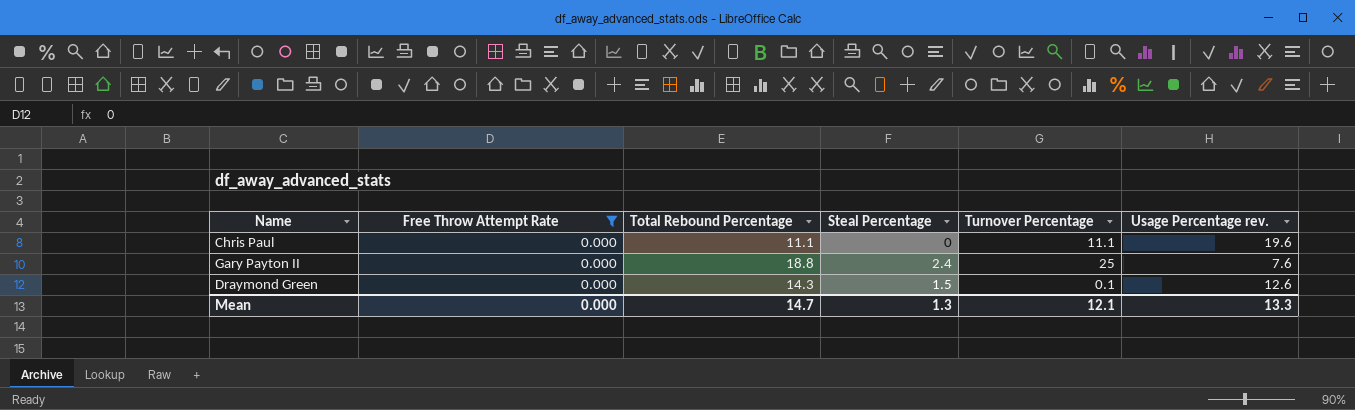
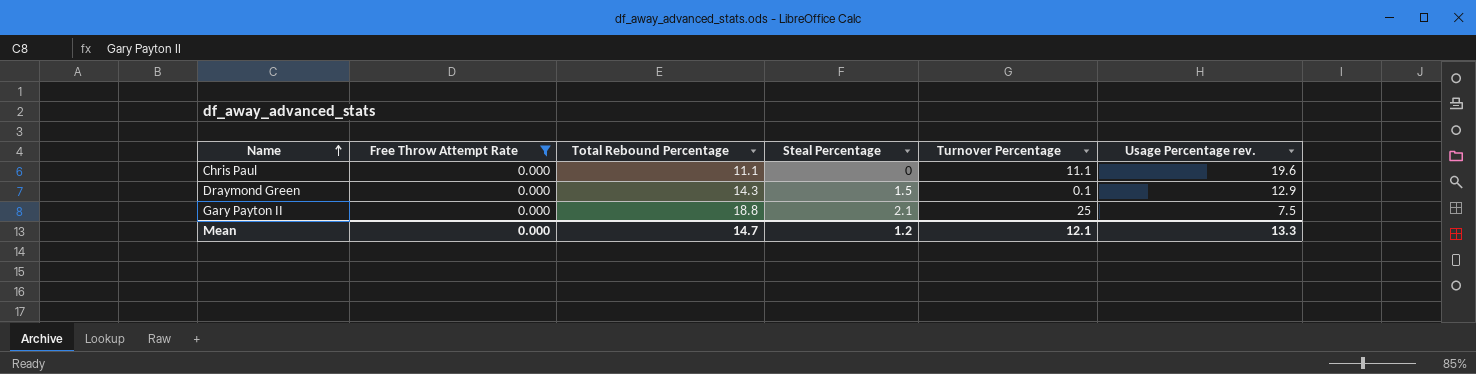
row order: none -> Name ascending
Draymond Green | Usage Percentage rev.: 12.6 -> 12.9
Gary Payton II | Steal Percentage: 2.4 -> 2.1
Gary Payton II | Usage Percentage rev.: 7.6 -> 7.5
Mean | Steal Percentage: 1.3 -> 1.2

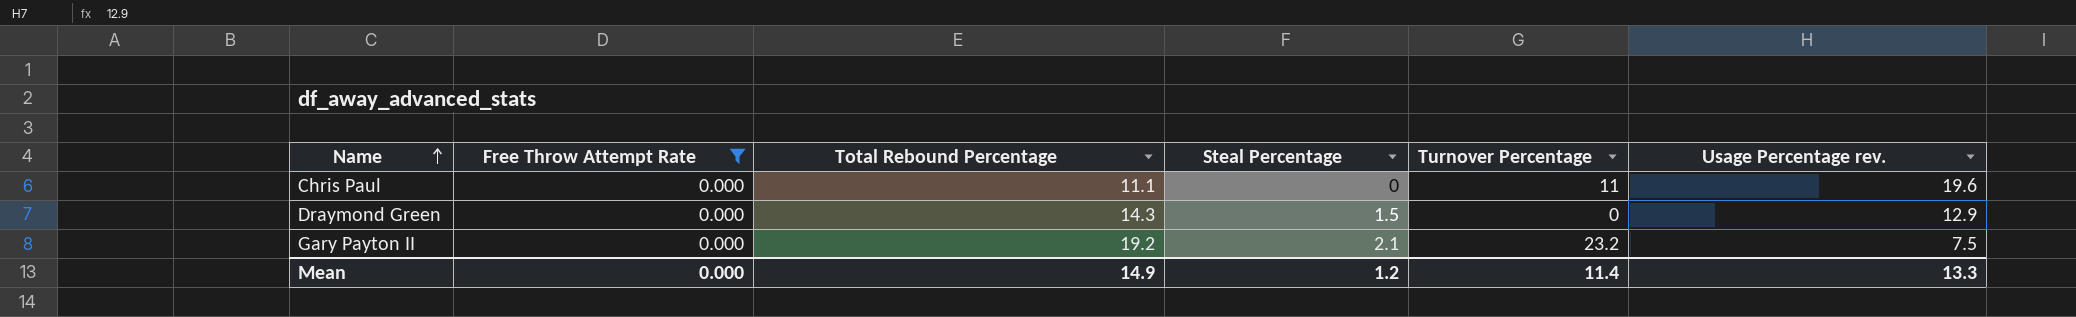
Chris Paul | Turnover Percentage: 11.1 -> 11
Draymond Green | Turnover Percentage: 0.1 -> 0
Gary Payton II | Total Rebound Percentage: 18.8 -> 19.2
Gary Payton II | Turnover Percentage: 25 -> 23.2
Mean | Total Rebound Percentage: 14.7 -> 14.9
Mean | Turnover Percentage: 12.1 -> 11.4

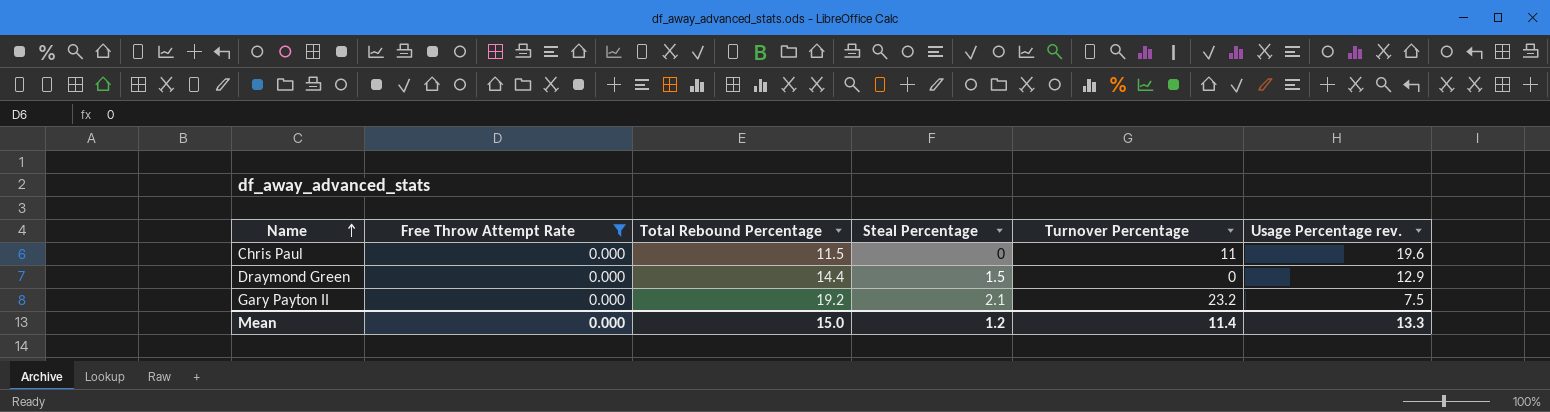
Chris Paul | Total Rebound Percentage: 11.1 -> 11.5
Draymond Green | Total Rebound Percentage: 14.3 -> 14.4
Mean | Total Rebound Percentage: 14.9 -> 15.0

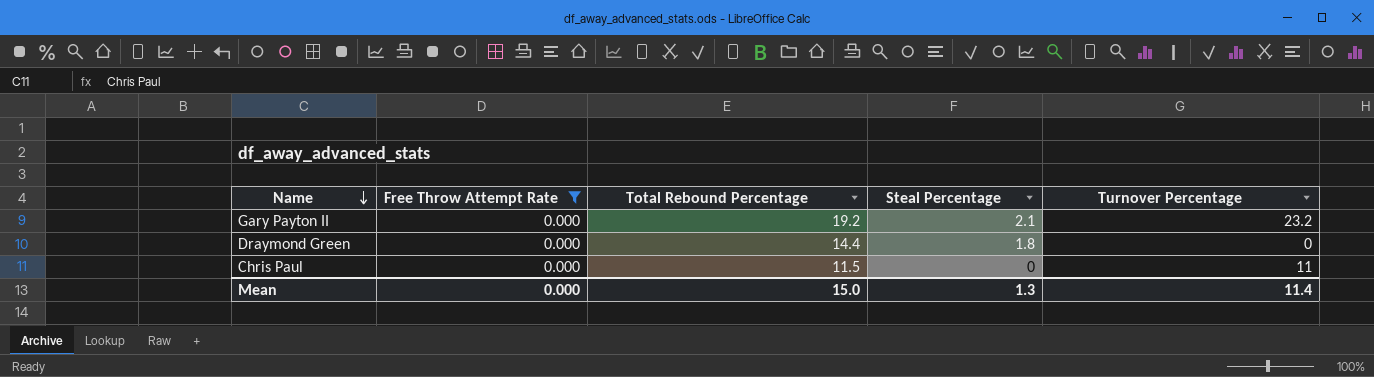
row order: Name ascending -> Name descending
column Usage Percentage rev. | position: 6 -> none
Draymond Green | Steal Percentage: 1.5 -> 1.8
Mean | Steal Percentage: 1.2 -> 1.3

